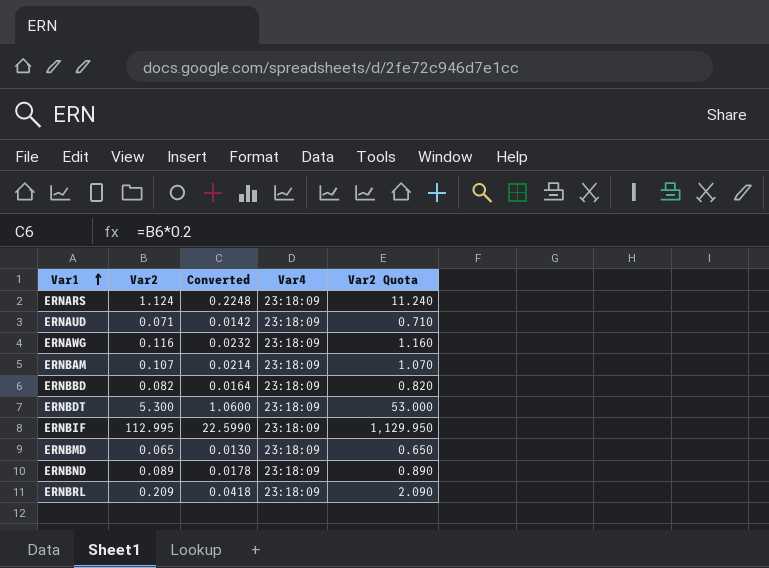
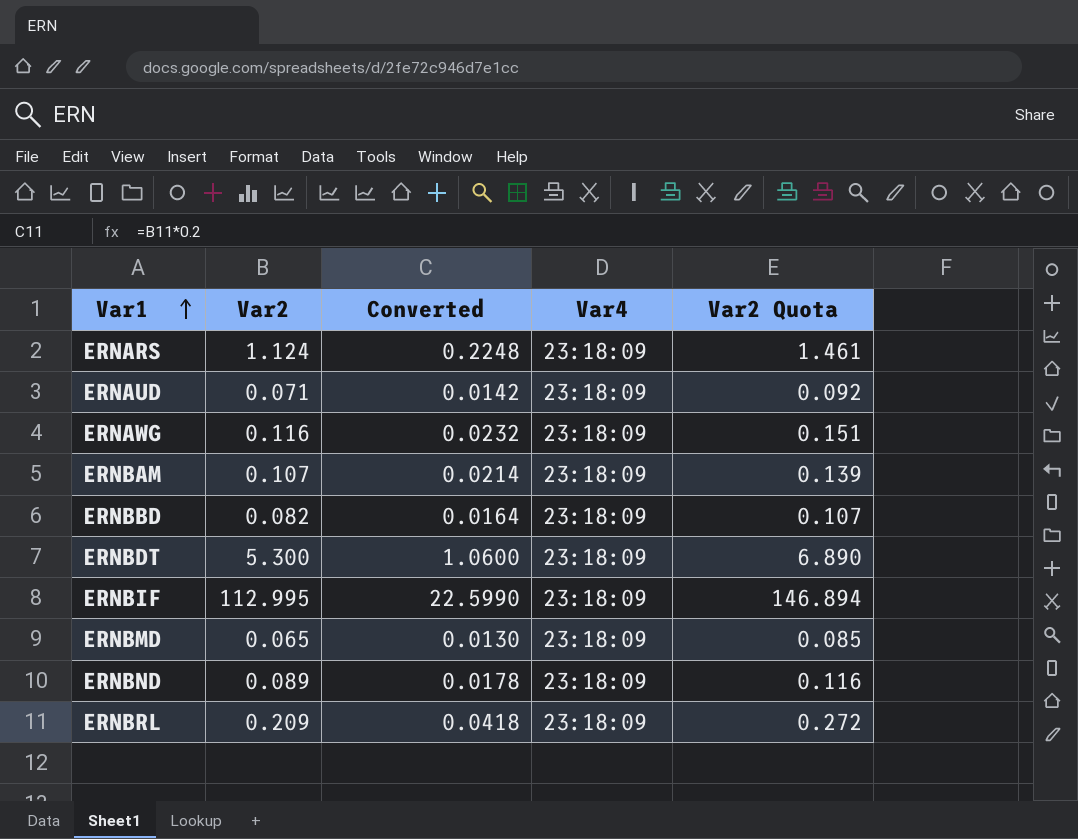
column Var2 Quota | formula: [Var2] * 10 -> [Var2] * 1.3

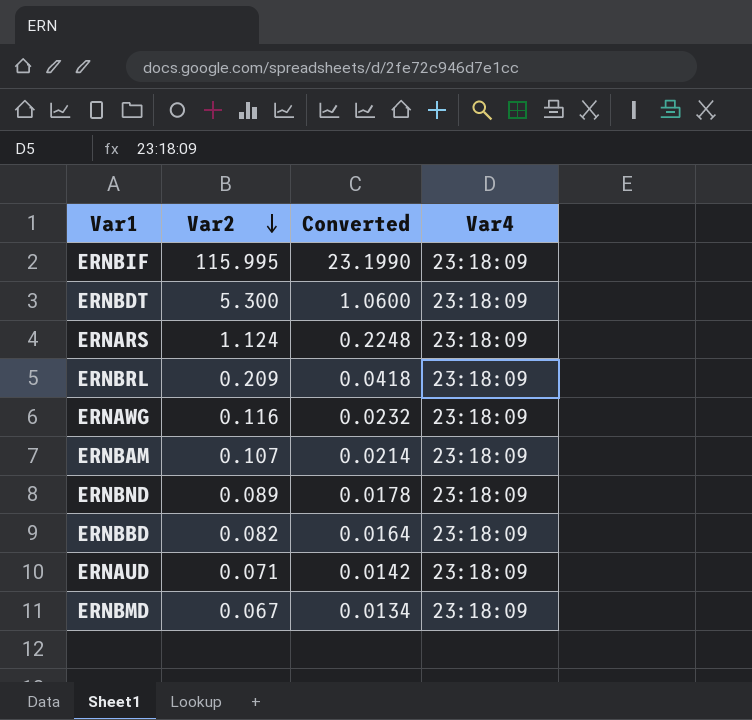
row order: Var1 ascending -> Var2 descending
column Var2 Quota | formula: [Var2] * 1.3 -> none
ERNBIF | Var2: 112.995 -> 115.995
ERNBIF | Converted: 22.5990 -> 23.1990
ERNBMD | Var2: 0.065 -> 0.067
ERNBMD | Converted: 0.0130 -> 0.0134

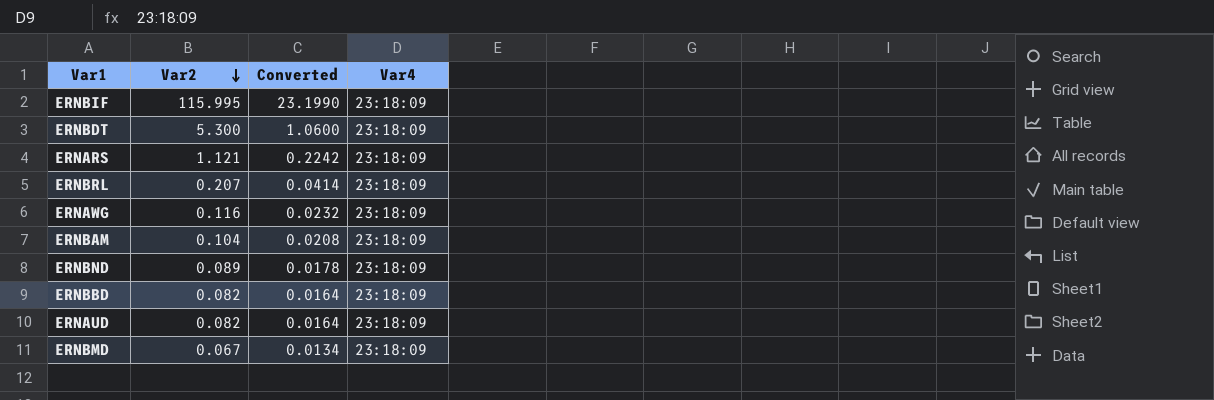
ERNARS | Var2: 1.124 -> 1.121
ERNARS | Converted: 0.2248 -> 0.2242
ERNBRL | Var2: 0.209 -> 0.207
ERNBRL | Converted: 0.0418 -> 0.0414
ERNBAM | Var2: 0.107 -> 0.104
ERNBAM | Converted: 0.0214 -> 0.0208
ERNAUD | Var2: 0.071 -> 0.082
ERNAUD | Converted: 0.0142 -> 0.0164

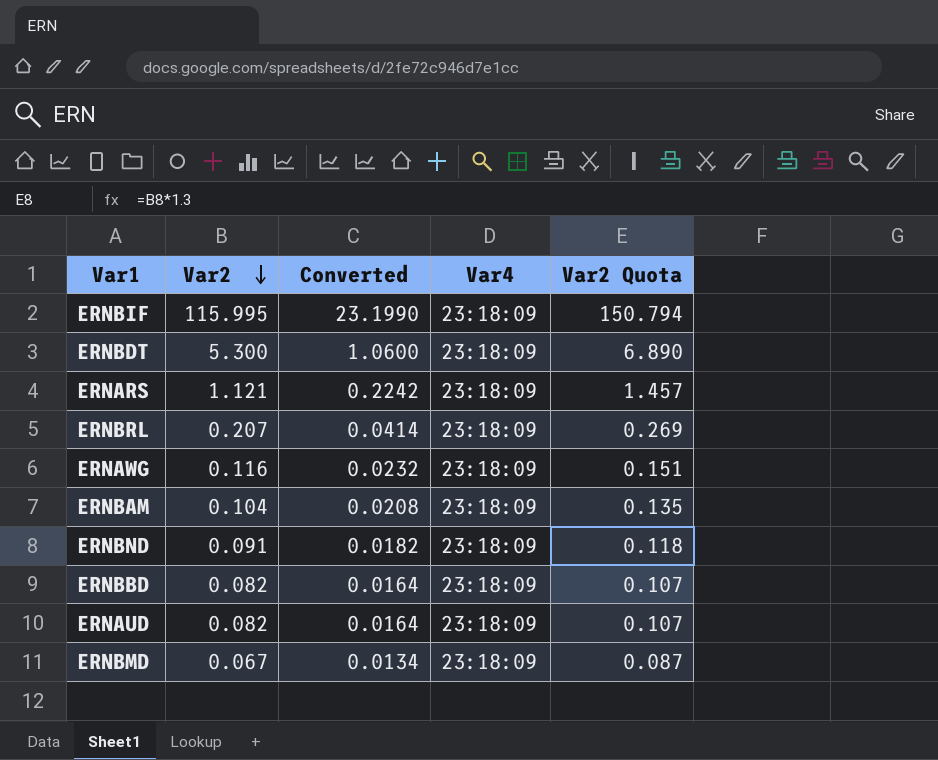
column Var2 Quota | formula: none -> [Var2] * 1.3
ERNBND | Var2: 0.089 -> 0.091
ERNBND | Converted: 0.0178 -> 0.0182

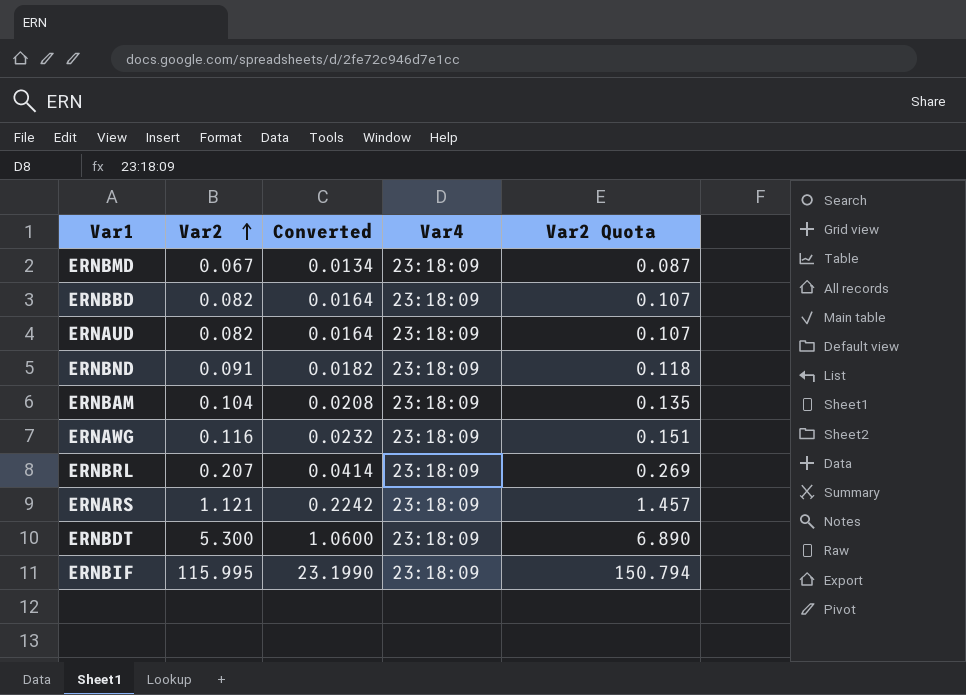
row order: Var2 descending -> Var2 ascending

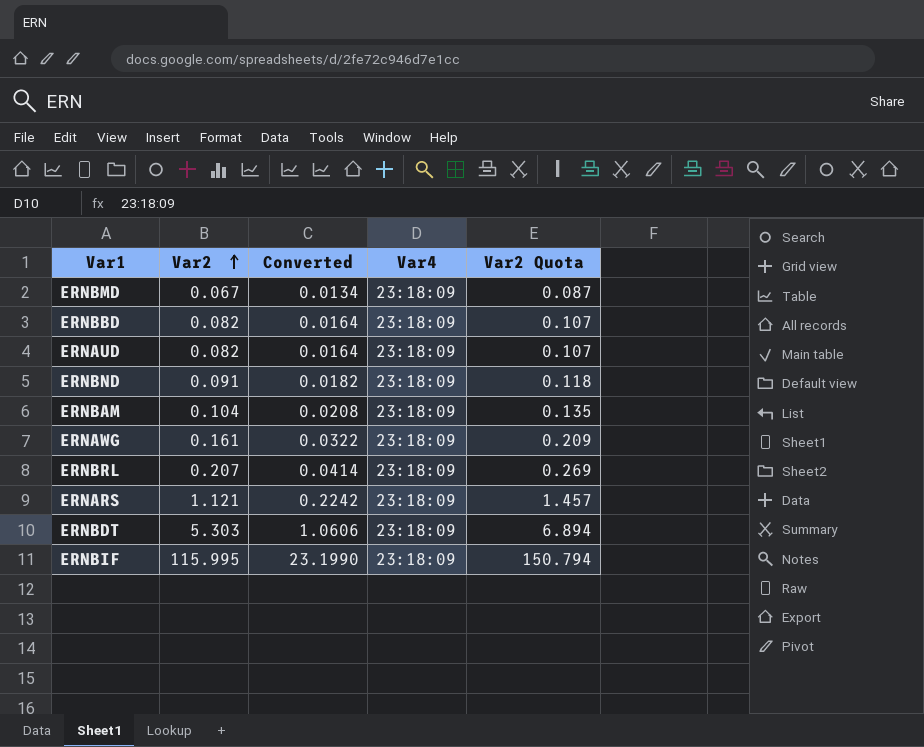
ERNAWG | Var2: 0.116 -> 0.161
ERNAWG | Converted: 0.0232 -> 0.0322
ERNAWG | Var2 Quota: 0.151 -> 0.209
ERNBDT | Var2: 5.300 -> 5.303
ERNBDT | Converted: 1.0600 -> 1.0606
ERNBDT | Var2 Quota: 6.890 -> 6.894

